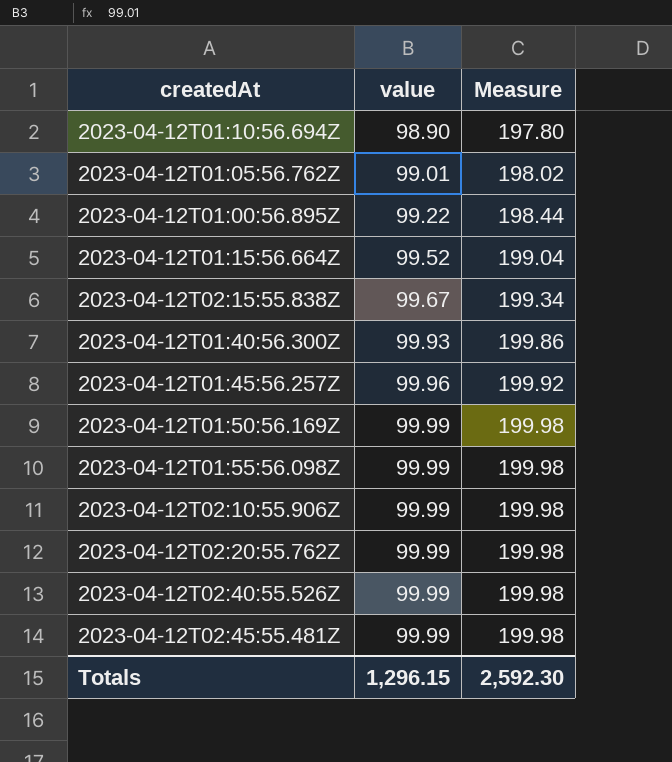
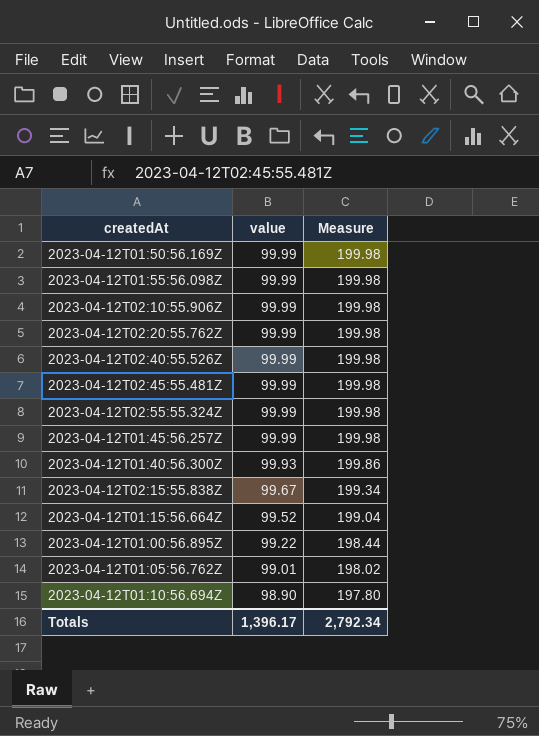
row order: value ascending -> value descending
row 2023-04-12T02:55:55.324Z: none -> 99.99 | 199.98
2023-04-12T01:45:56.257Z | value: 99.96 -> 99.99
2023-04-12T01:45:56.257Z | Measure: 199.92 -> 199.98
Totals | value: 1,296.15 -> 1,396.17
Totals | Measure: 2,592.30 -> 2,792.34

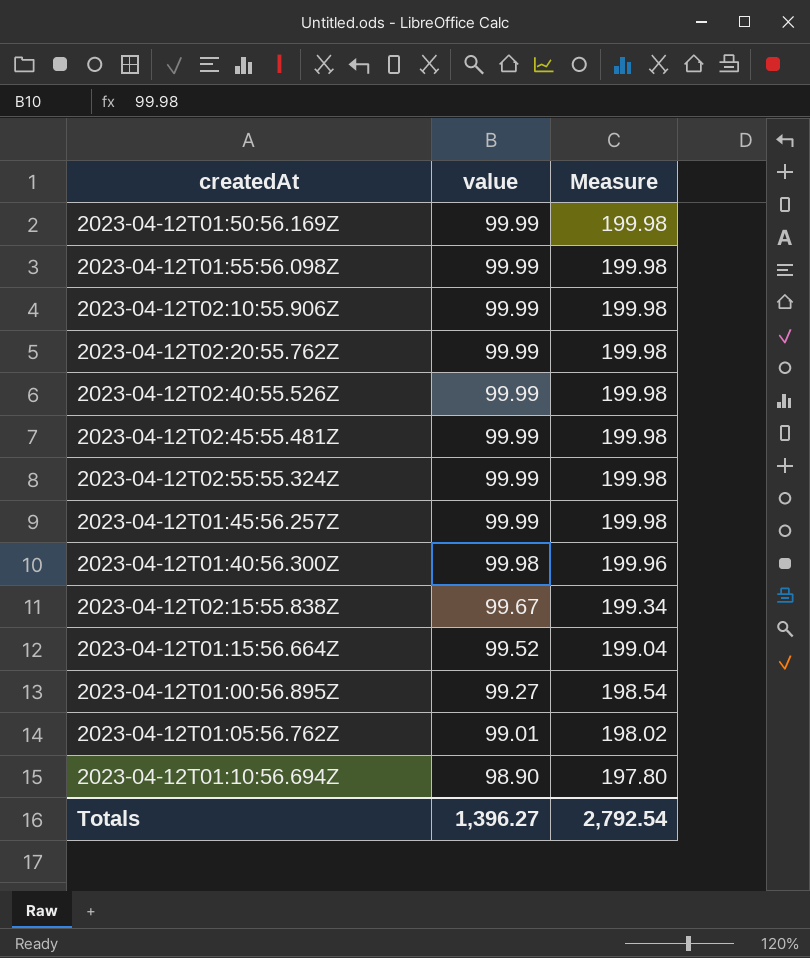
2023-04-12T01:40:56.300Z | value: 99.93 -> 99.98
2023-04-12T01:40:56.300Z | Measure: 199.86 -> 199.96
2023-04-12T01:00:56.895Z | value: 99.22 -> 99.27
2023-04-12T01:00:56.895Z | Measure: 198.44 -> 198.54
Totals | value: 1,396.17 -> 1,396.27
Totals | Measure: 2,792.34 -> 2,792.54

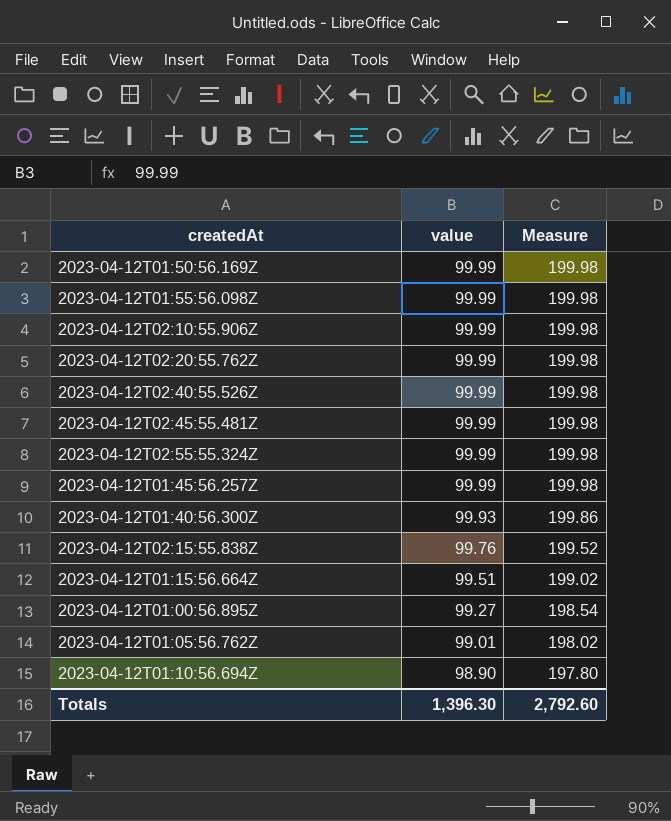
2023-04-12T01:40:56.300Z | value: 99.98 -> 99.93
2023-04-12T01:40:56.300Z | Measure: 199.96 -> 199.86
2023-04-12T02:15:55.838Z | value: 99.67 -> 99.76
2023-04-12T02:15:55.838Z | Measure: 199.34 -> 199.52
2023-04-12T01:15:56.664Z | value: 99.52 -> 99.51
2023-04-12T01:15:56.664Z | Measure: 199.04 -> 199.02
Totals | value: 1,396.27 -> 1,396.30
Totals | Measure: 2,792.54 -> 2,792.60

